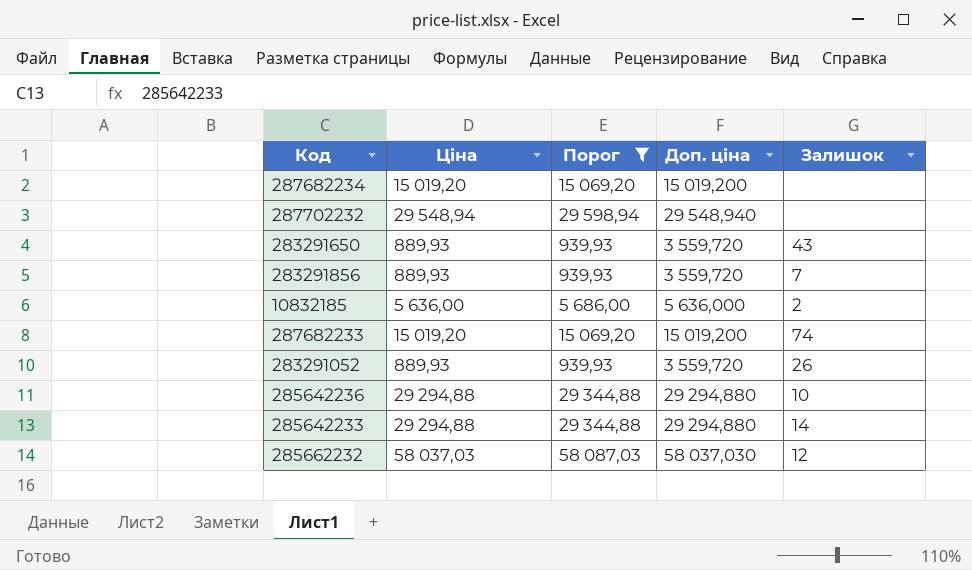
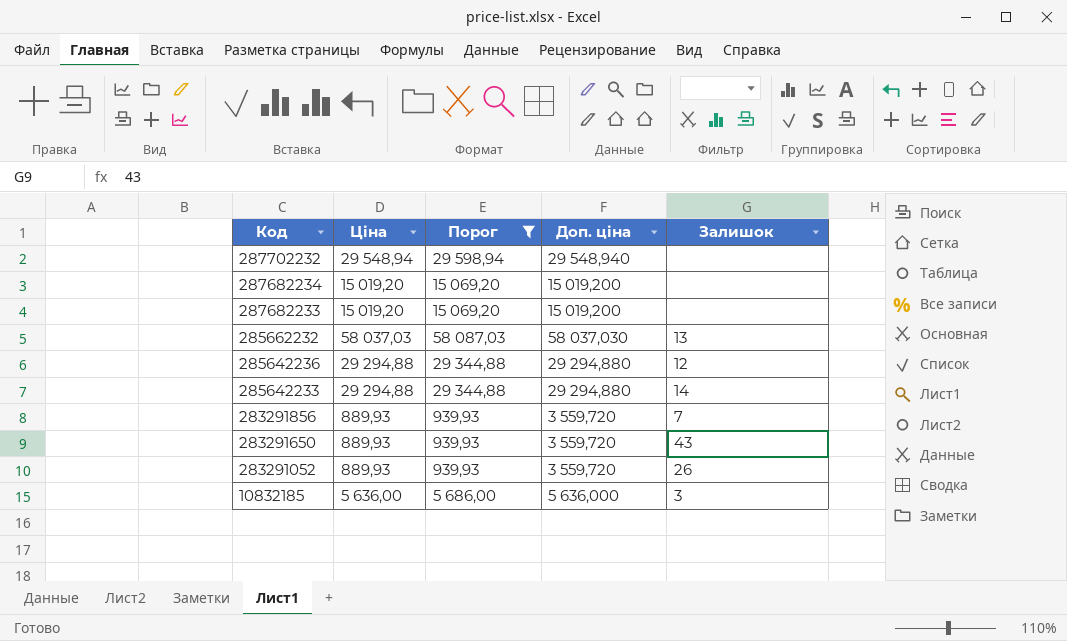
row order: none -> Код descending
287682233 | Залишок: 74 -> none
285662232 | Залишок: 12 -> 13
285642236 | Залишок: 10 -> 12
10832185 | Залишок: 2 -> 3

